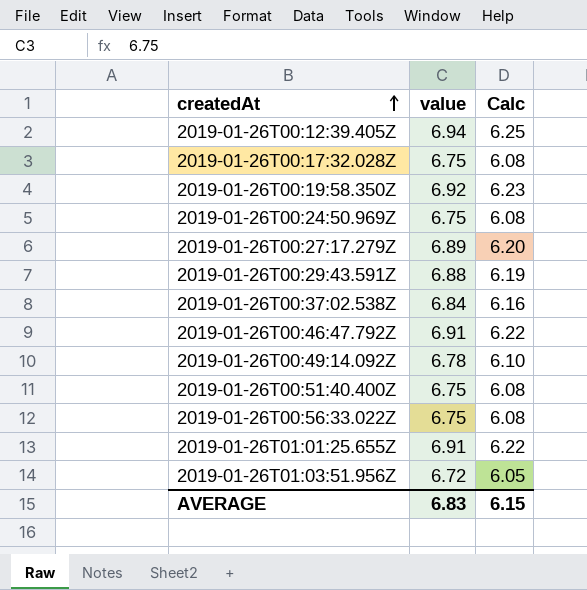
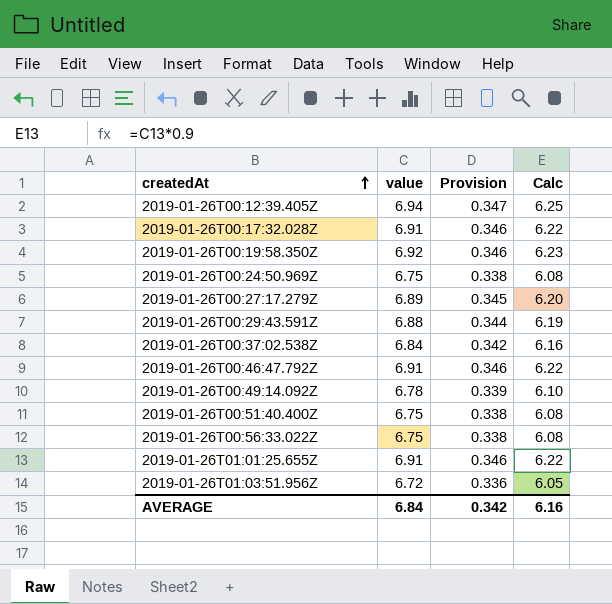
column Provision | formula: none -> [value] * 0.05
2019-01-26T00:17:32.028Z | value: 6.75 -> 6.91
2019-01-26T00:17:32.028Z | Calc: 6.08 -> 6.22
AVERAGE | value: 6.83 -> 6.84
AVERAGE | Calc: 6.15 -> 6.16

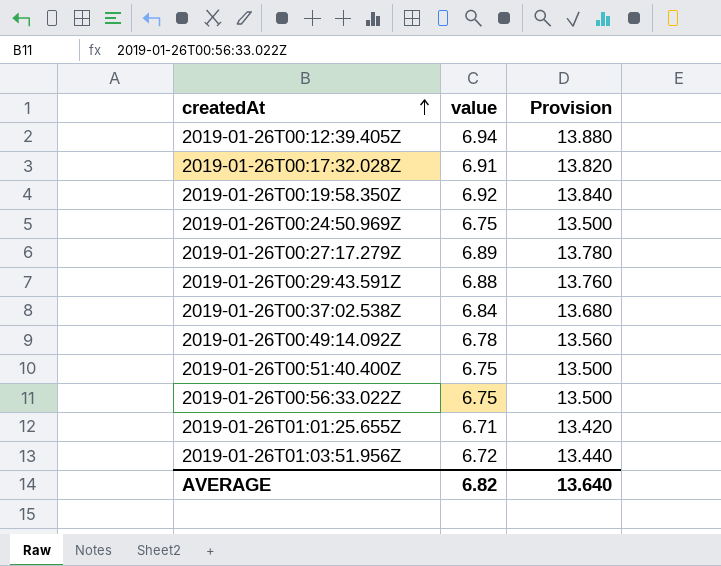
column Calc | formula: [value] * 0.9 -> none
column Provision | formula: [value] * 0.05 -> [value] * 2
row 2019-01-26T00:46:47.792Z: 6.91 | 0.346 | 6.22 -> none
2019-01-26T01:01:25.655Z | value: 6.91 -> 6.71
AVERAGE | value: 6.84 -> 6.82
AVERAGE | Provision: 0.342 -> 13.640

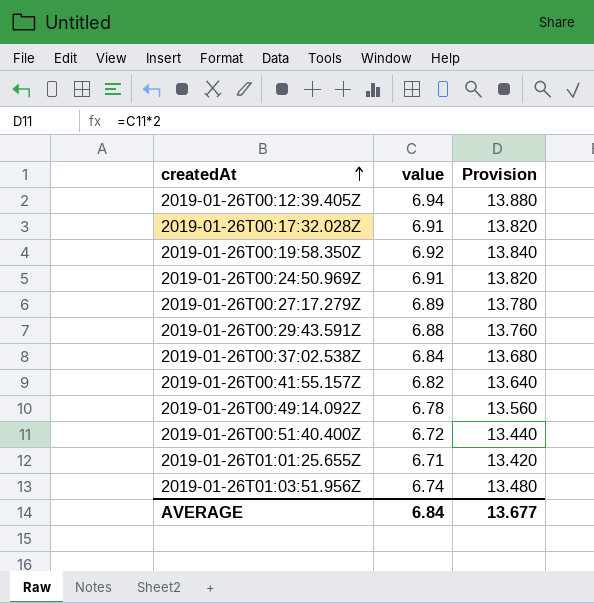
row 2019-01-26T00:56:33.022Z: 6.75 | 13.500 -> none
2019-01-26T00:24:50.969Z | value: 6.75 -> 6.91
2019-01-26T00:24:50.969Z | Provision: 13.500 -> 13.820
row 2019-01-26T00:41:55.157Z: none -> 6.82 | 13.640
2019-01-26T00:51:40.400Z | value: 6.75 -> 6.72
2019-01-26T00:51:40.400Z | Provision: 13.500 -> 13.440
2019-01-26T01:03:51.956Z | value: 6.72 -> 6.74
2019-01-26T01:03:51.956Z | Provision: 13.440 -> 13.480
AVERAGE | value: 6.82 -> 6.84
AVERAGE | Provision: 13.640 -> 13.677

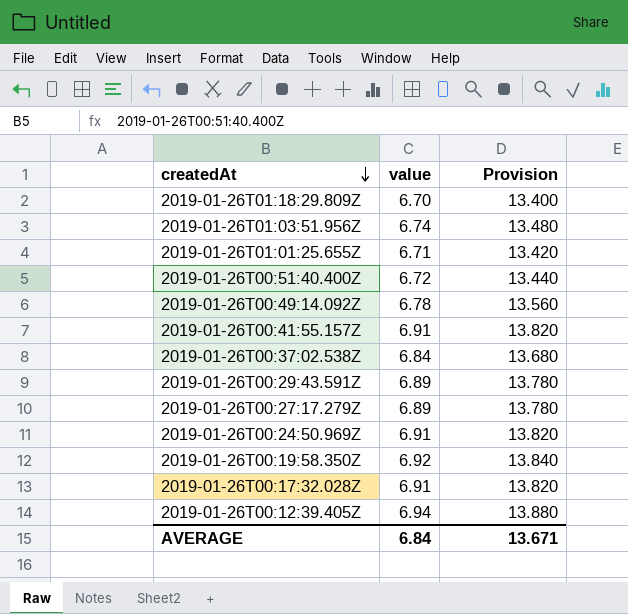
row order: createdAt ascending -> createdAt descending
row 2019-01-26T01:18:29.809Z: none -> 6.70 | 13.400
2019-01-26T00:41:55.157Z | value: 6.82 -> 6.91
2019-01-26T00:41:55.157Z | Provision: 13.640 -> 13.820
2019-01-26T00:29:43.591Z | value: 6.88 -> 6.89
2019-01-26T00:29:43.591Z | Provision: 13.760 -> 13.780
AVERAGE | Provision: 13.677 -> 13.671

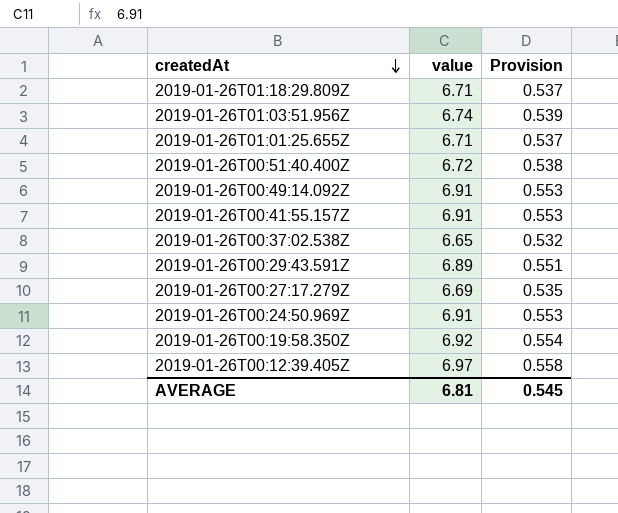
column Provision | formula: [value] * 2 -> [value] * 0.08
row 2019-01-26T00:17:32.028Z: 6.91 | 13.820 -> none
2019-01-26T01:18:29.809Z | value: 6.70 -> 6.71
2019-01-26T00:49:14.092Z | value: 6.78 -> 6.91
2019-01-26T00:37:02.538Z | value: 6.84 -> 6.65
2019-01-26T00:27:17.279Z | value: 6.89 -> 6.69
2019-01-26T00:12:39.405Z | value: 6.94 -> 6.97
AVERAGE | value: 6.84 -> 6.81
AVERAGE | Provision: 13.671 -> 0.545

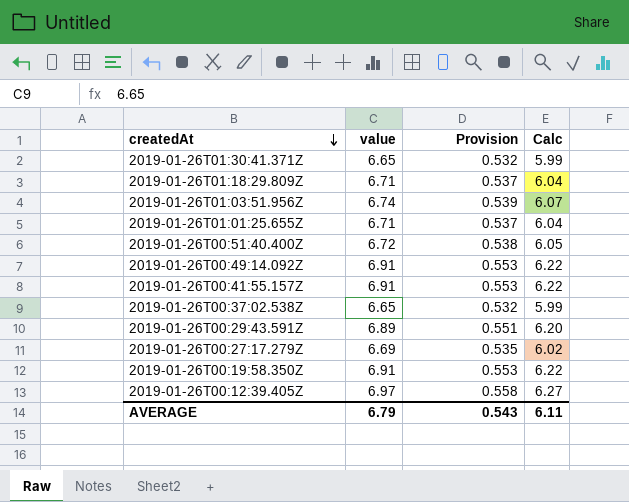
column Calc | formula: none -> [value] * 0.9
row 2019-01-26T00:24:50.969Z: 6.91 | 0.553 -> none
row 2019-01-26T01:30:41.371Z: none -> 6.65 | 0.532 | 5.99
2019-01-26T00:19:58.350Z | value: 6.92 -> 6.91
2019-01-26T00:19:58.350Z | Provision: 0.554 -> 0.553
AVERAGE | value: 6.81 -> 6.79
AVERAGE | Provision: 0.545 -> 0.543

